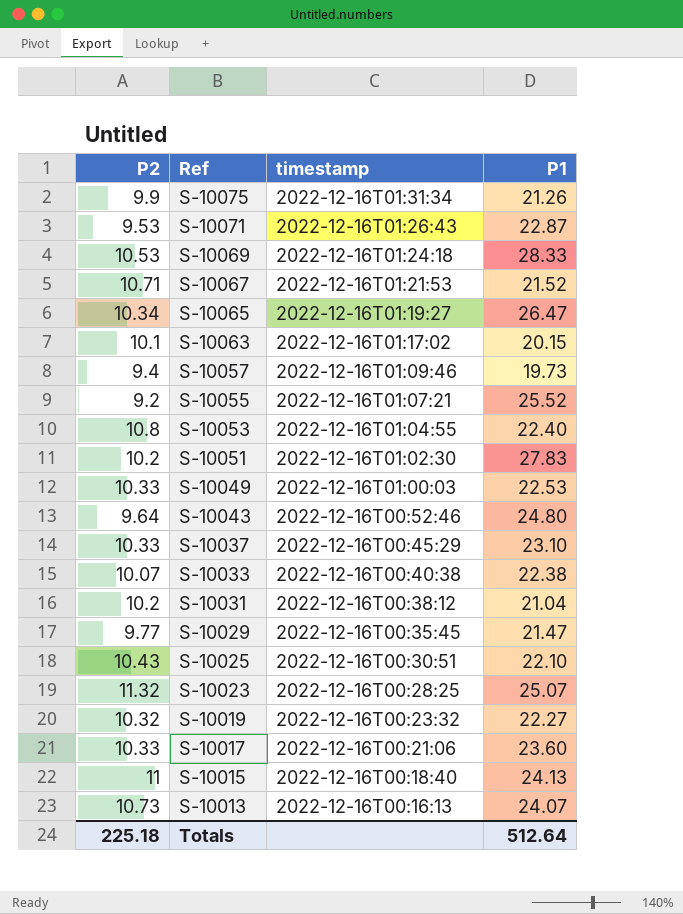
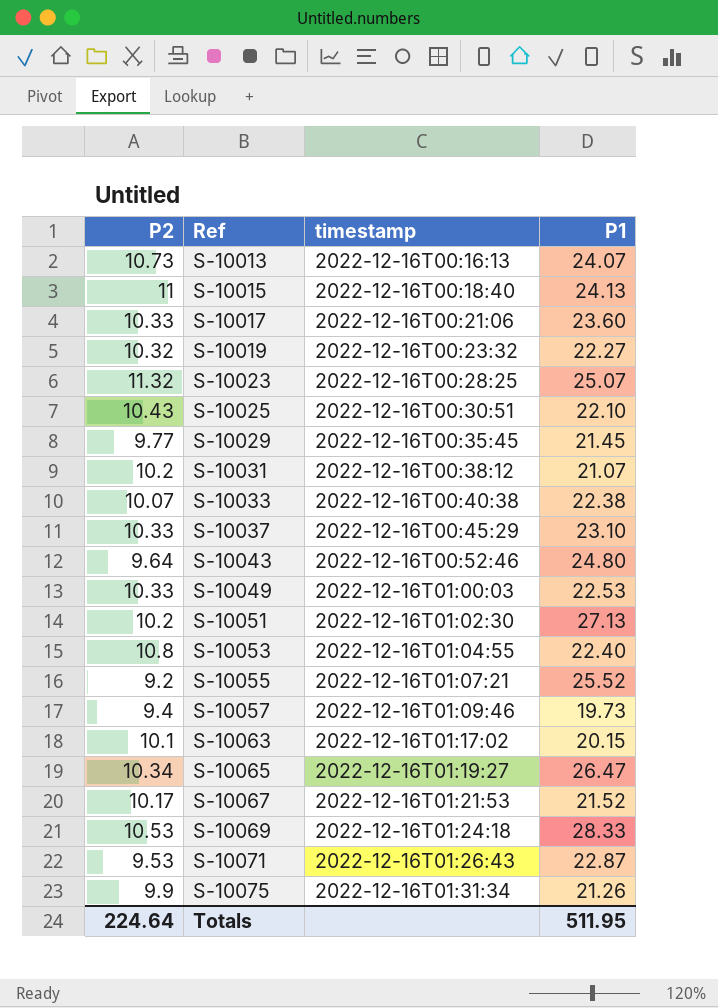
row order: Ref descending -> Ref ascending
S-10029 | P1: 21.47 -> 21.45
S-10031 | P1: 21.04 -> 21.07
S-10051 | P1: 27.83 -> 27.13
S-10067 | P2: 10.71 -> 10.17
Totals | P2: 225.18 -> 224.64
Totals | P1: 512.64 -> 511.95

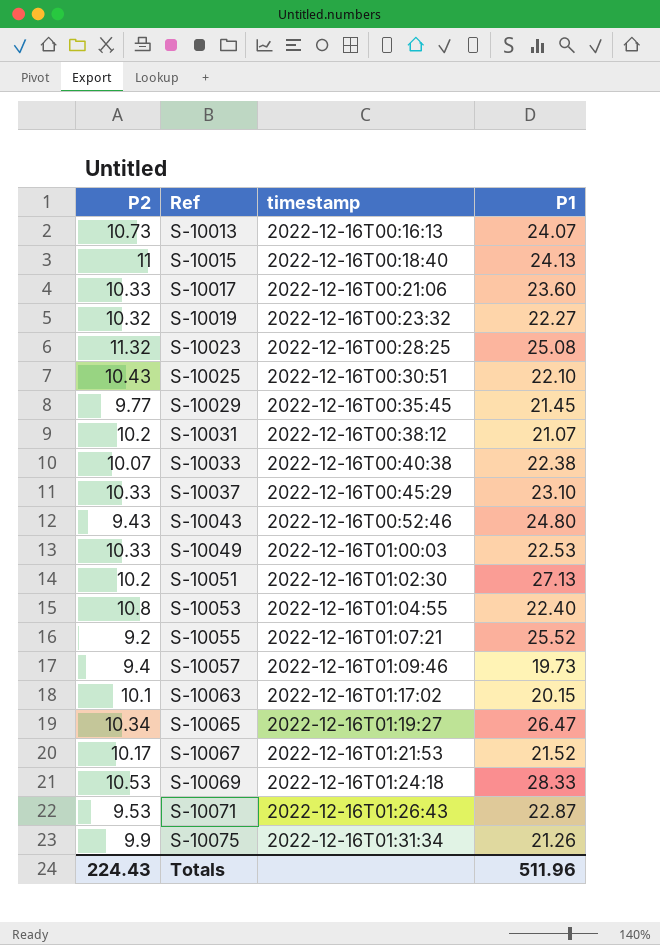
S-10023 | P1: 25.07 -> 25.08
S-10043 | P2: 9.64 -> 9.43
Totals | P2: 224.64 -> 224.43
Totals | P1: 511.95 -> 511.96

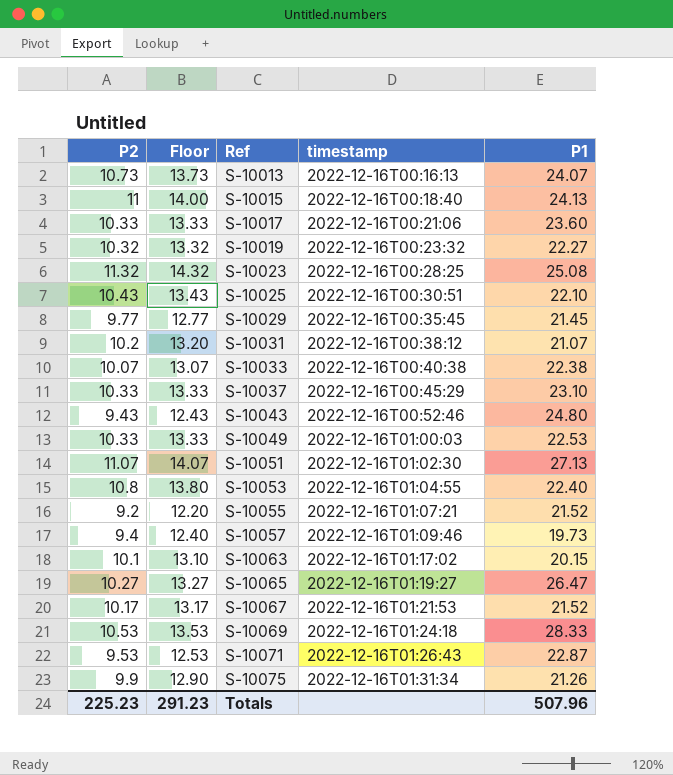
column Floor | formula: none -> [P2] + 3
S-10051 | P2: 10.2 -> 11.07
S-10055 | P1: 25.52 -> 21.52
S-10065 | P2: 10.34 -> 10.27
Totals | P2: 224.43 -> 225.23
Totals | P1: 511.96 -> 507.96

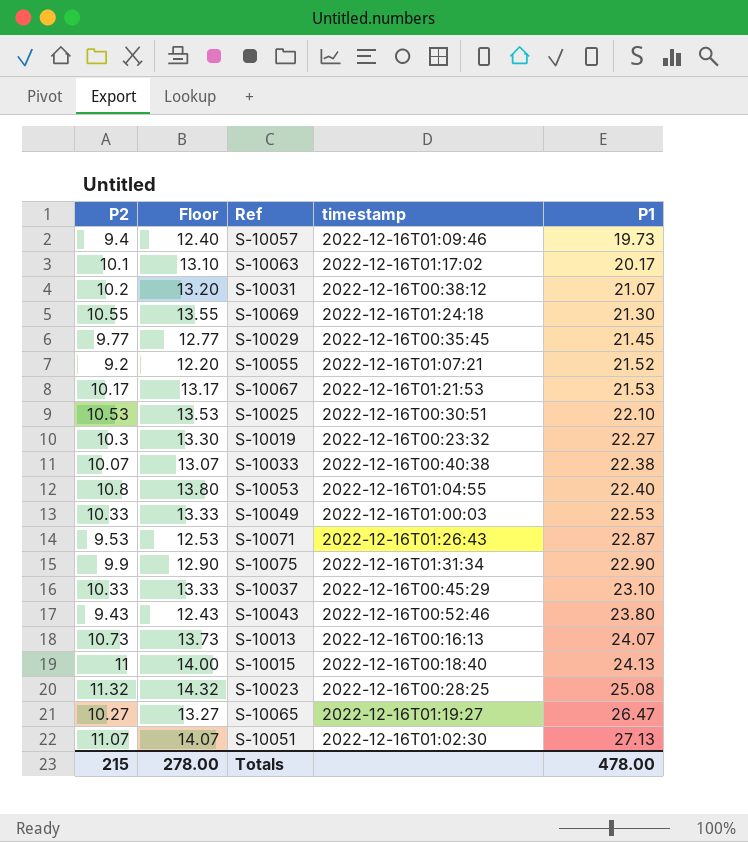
row order: Ref ascending -> P1 ascending
row S-10017: 10.33 | 13.33 | 2022-12-16T00:21:06 | 23.60 -> none
S-10063 | P1: 20.15 -> 20.17
S-10069 | P2: 10.53 -> 10.55
S-10069 | Floor: 13.53 -> 13.55
S-10069 | P1: 28.33 -> 21.30
S-10067 | P1: 21.52 -> 21.53
S-10025 | P2: 10.43 -> 10.53
S-10025 | Floor: 13.43 -> 13.53
S-10019 | P2: 10.32 -> 10.3
S-10019 | Floor: 13.32 -> 13.30
S-10075 | P1: 21.26 -> 22.90
S-10043 | P1: 24.80 -> 23.80
Totals | P2: 225.23 -> 215
Totals | Floor: 291.23 -> 278.00
Totals | P1: 507.96 -> 478.00

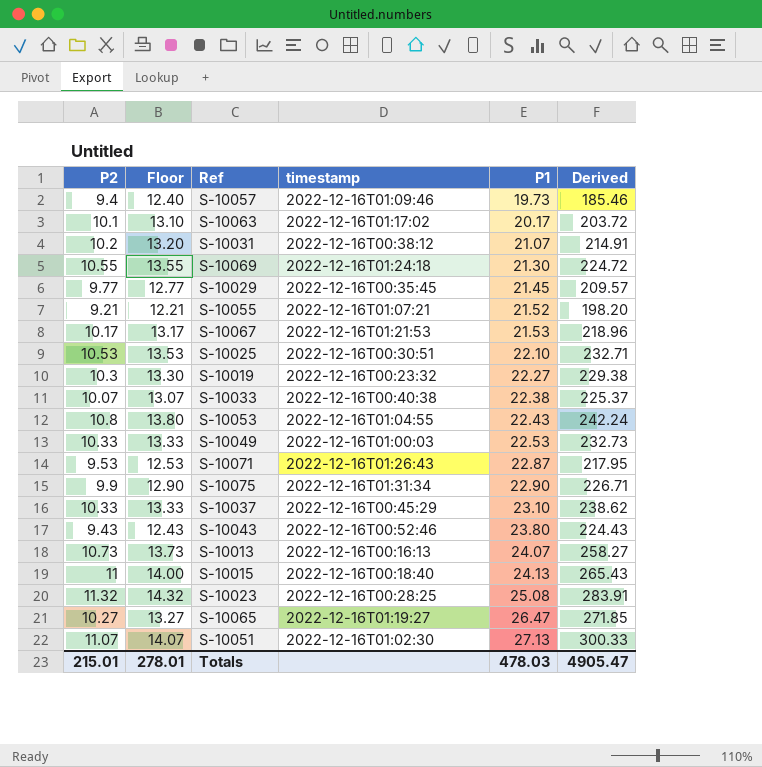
column Derived | formula: none -> [P2] * [P1]
S-10055 | P2: 9.2 -> 9.21
S-10055 | Floor: 12.20 -> 12.21
S-10053 | P1: 22.40 -> 22.43
Totals | P2: 215 -> 215.01
Totals | Floor: 278.00 -> 278.01
Totals | P1: 478.00 -> 478.03

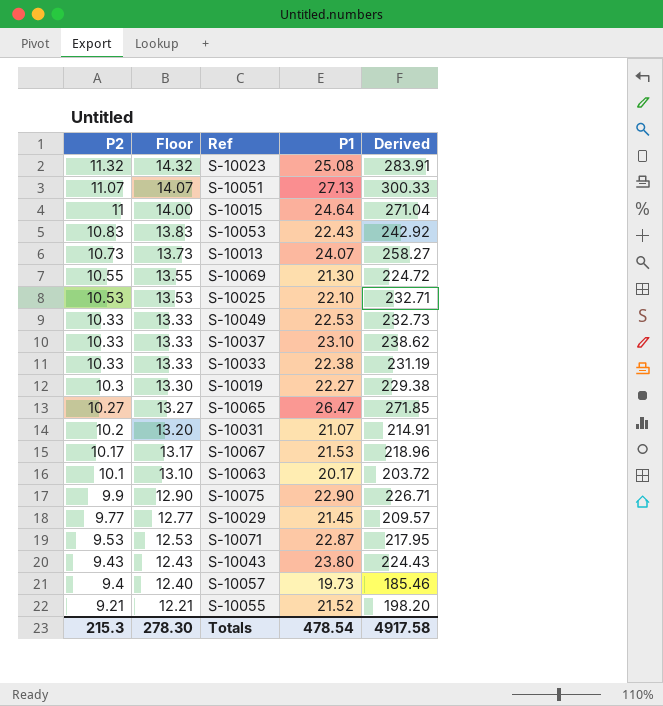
row order: P1 ascending -> P2 descending
column timestamp | position: 4 -> none
S-10015 | P1: 24.13 -> 24.64
S-10015 | Derived: 265.43 -> 271.04
S-10053 | P2: 10.8 -> 10.83
S-10053 | Floor: 13.80 -> 13.83
S-10053 | Derived: 242.24 -> 242.92
S-10033 | P2: 10.07 -> 10.33
S-10033 | Floor: 13.07 -> 13.33
S-10033 | Derived: 225.37 -> 231.19
Totals | P2: 215.01 -> 215.3
Totals | Floor: 278.01 -> 278.30
Totals | P1: 478.03 -> 478.54
Totals | Derived: 4905.47 -> 4917.58

